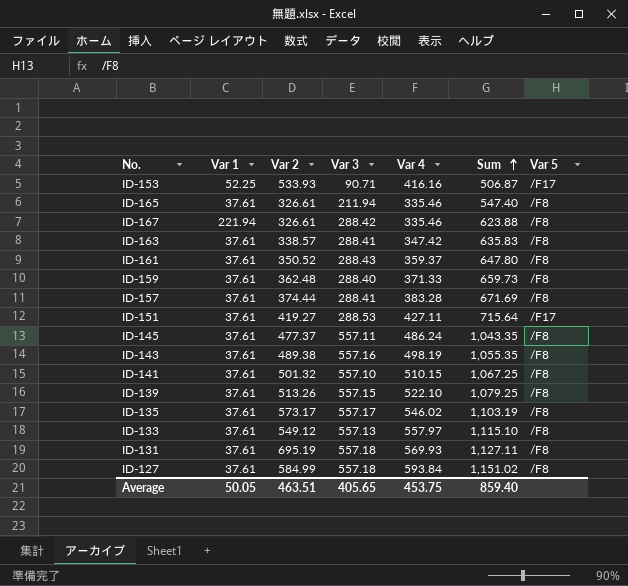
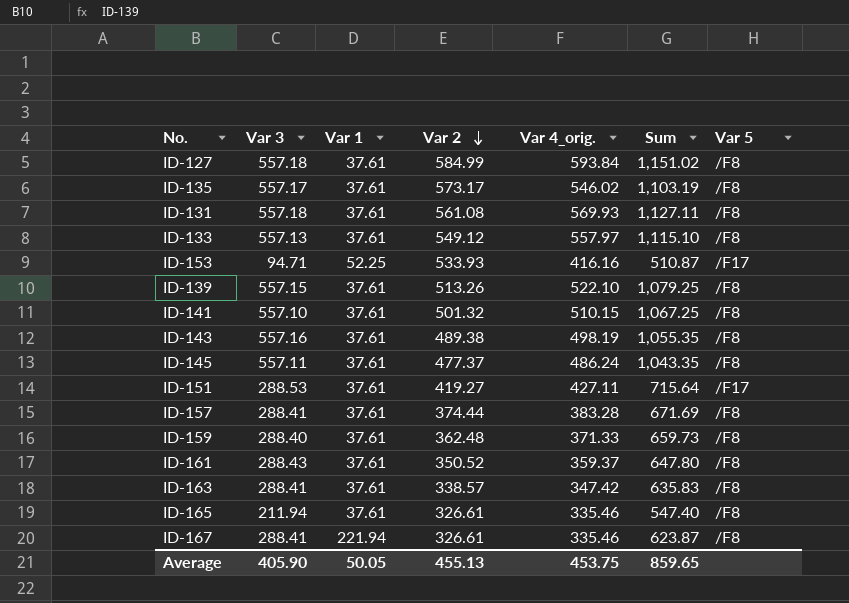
row order: Sum ascending -> Var 2 descending
column Var 3 | position: 4 -> 2
column name: Var 4 -> Var 4_orig.
ID-131 | Var 2: 695.19 -> 561.08
ID-153 | Var 3: 90.71 -> 94.71
ID-153 | Sum: 506.87 -> 510.87
ID-167 | Var 3: 288.42 -> 288.41
ID-167 | Sum: 623.88 -> 623.87
Average | Var 3: 405.65 -> 405.90
Average | Var 2: 463.51 -> 455.13
Average | Sum: 859.40 -> 859.65

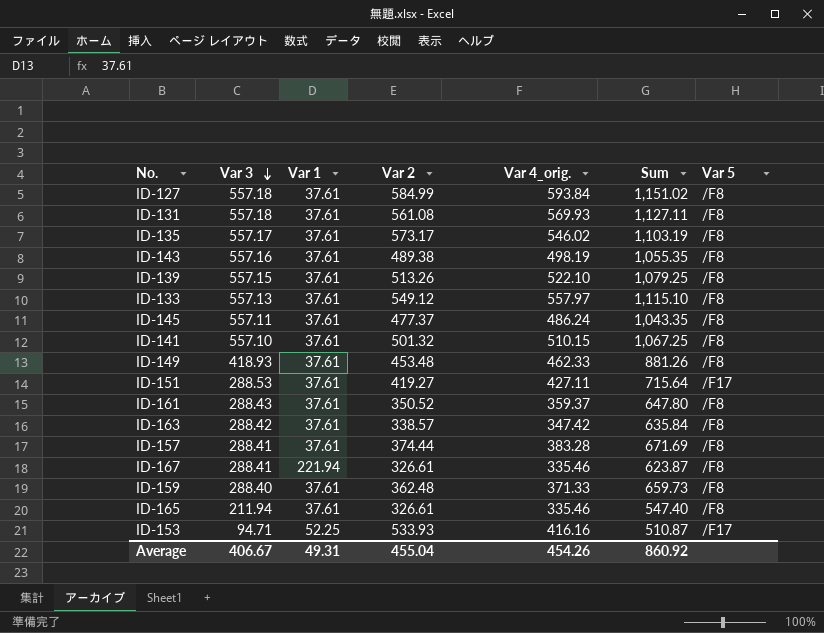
row order: Var 2 descending -> Var 3 descending
row ID-149: none -> 418.93 | 37.61 | 453.48 | 462.33 | 881.26 | /F8
ID-163 | Var 3: 288.41 -> 288.42
ID-163 | Sum: 635.83 -> 635.84
Average | Var 3: 405.90 -> 406.67
Average | Var 1: 50.05 -> 49.31
Average | Var 2: 455.13 -> 455.04
Average | Var 4_orig.: 453.75 -> 454.26
Average | Sum: 859.65 -> 860.92

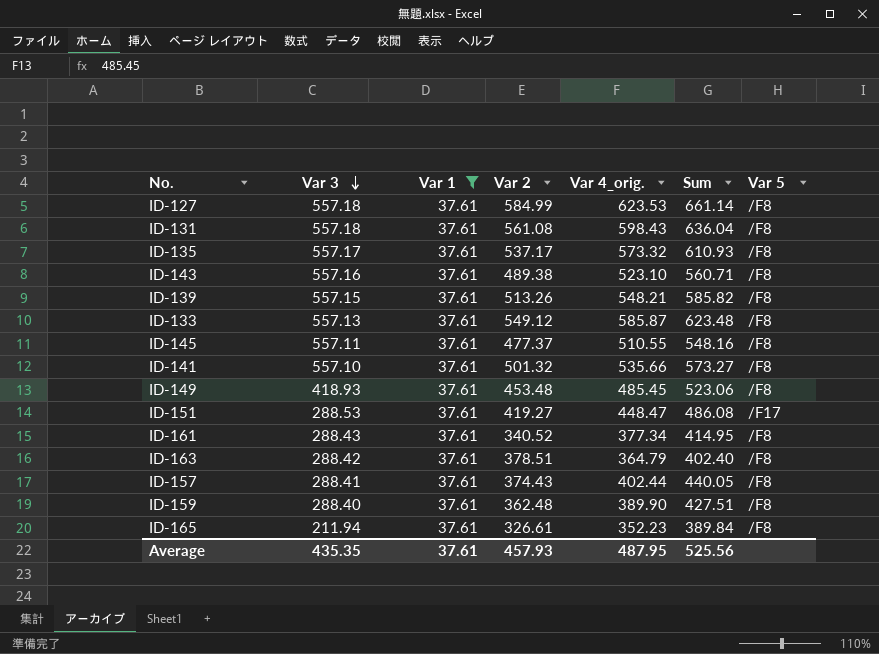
filter: none -> Var 1 = 37.61
column Sum | formula: [Var 3] + [Var 4_orig.] -> [Var 1] + [Var 4_orig.]
ID-127 | Var 4_orig.: 593.84 -> 623.53
ID-131 | Var 4_orig.: 569.93 -> 598.43
ID-135 | Var 2: 573.17 -> 537.17
ID-135 | Var 4_orig.: 546.02 -> 573.32
ID-143 | Var 4_orig.: 498.19 -> 523.10
ID-139 | Var 4_orig.: 522.10 -> 548.21
ID-133 | Var 4_orig.: 557.97 -> 585.87
ID-145 | Var 4_orig.: 486.24 -> 510.55
ID-141 | Var 4_orig.: 510.15 -> 535.66
ID-149 | Var 4_orig.: 462.33 -> 485.45
ID-151 | Var 4_orig.: 427.11 -> 448.47
ID-161 | Var 2: 350.52 -> 340.52
ID-161 | Var 4_orig.: 359.37 -> 377.34
ID-163 | Var 2: 338.57 -> 378.51
ID-163 | Var 4_orig.: 347.42 -> 364.79
ID-157 | Var 2: 374.44 -> 374.43
ID-157 | Var 4_orig.: 383.28 -> 402.44
ID-159 | Var 4_orig.: 371.33 -> 389.90
ID-165 | Var 4_orig.: 335.46 -> 352.23
Average | Var 3: 406.67 -> 435.35
Average | Var 1: 49.31 -> 37.61
Average | Var 2: 455.04 -> 457.93
Average | Var 4_orig.: 454.26 -> 487.95
Average | Sum: 860.92 -> 525.56

